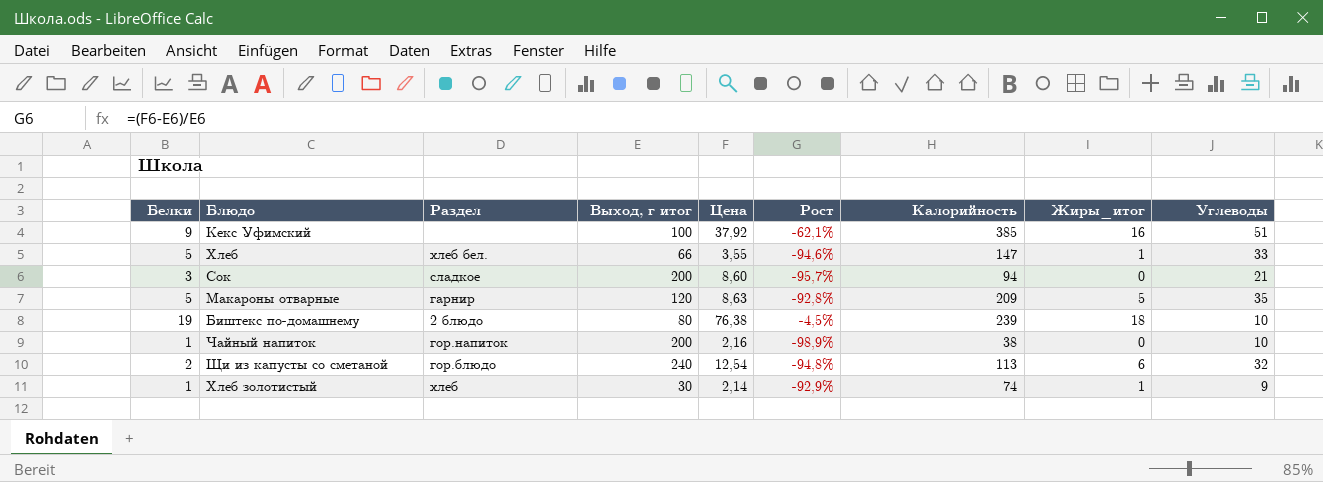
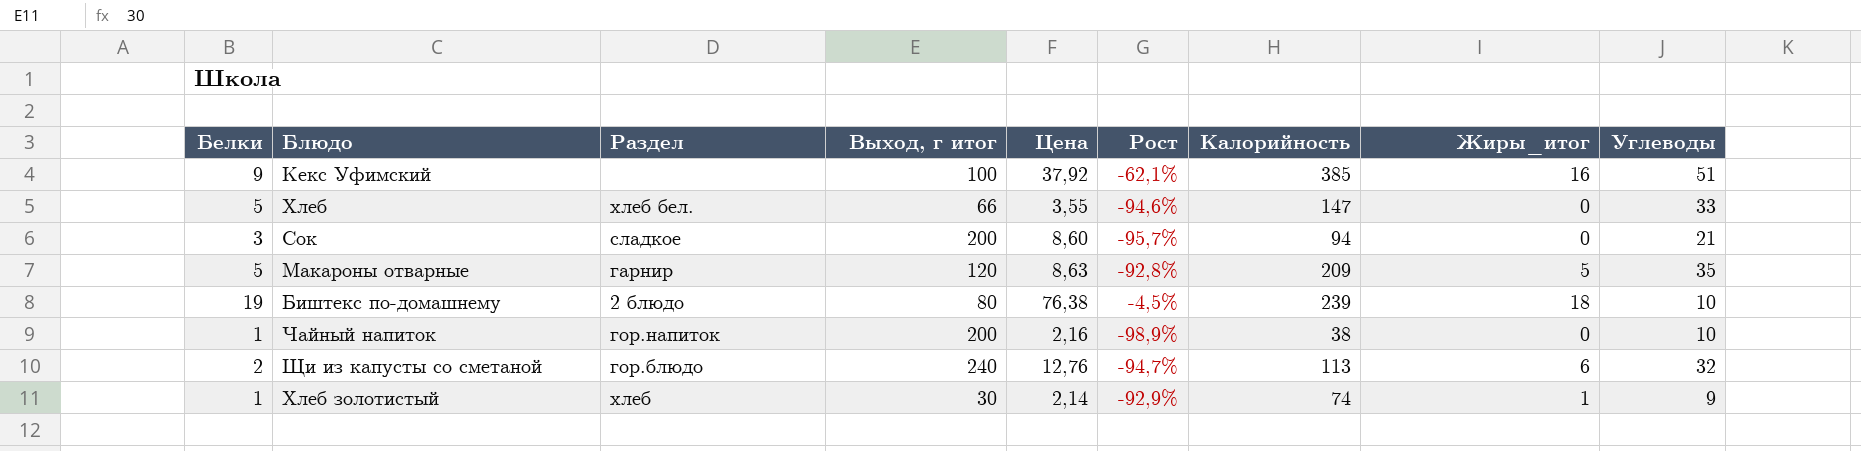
Хлеб | Жиры_итог: 1 -> 0
Щи из капусты со сметаной | Цена: 12,54 -> 12,76
Щи из капусты со сметаной | Рост: -94,8% -> -94,7%

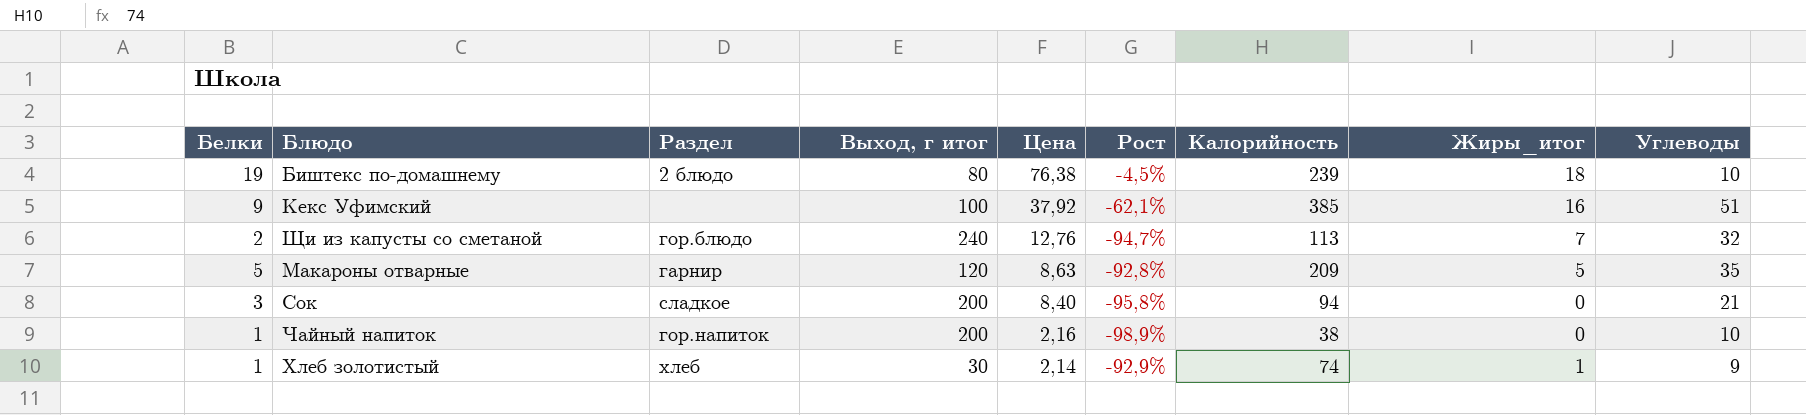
row order: none -> Цена descending
row Хлеб: 5 | хлеб бел. | 66 | 3,55 | -94,6% | 147 | 0 | 33 -> none
Щи из капусты со сметаной | Жиры_итог: 6 -> 7
Сок | Цена: 8,60 -> 8,40
Сок | Рост: -95,7% -> -95,8%

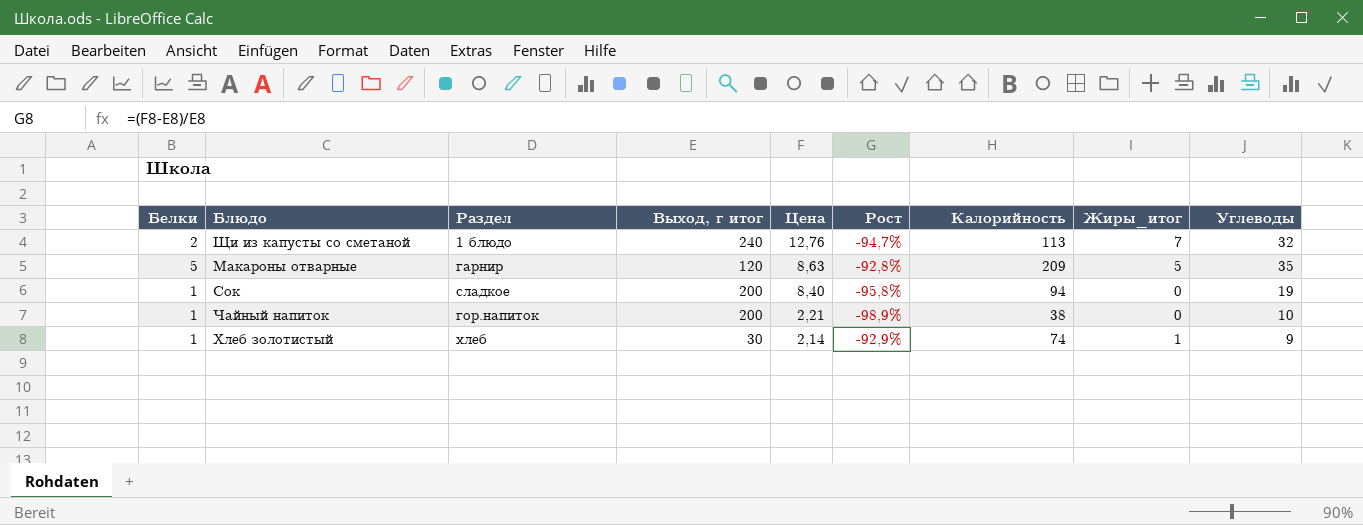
row Биштекс по-домашнему: 19 | 2 блюдо | 80 | 76,38 | -4,5% | 239 | 18 | 10 -> none
row Кекс Уфимский: 9 | none | 100 | 37,92 | -62,1% | 385 | 16 | 51 -> none
Щи из капусты со сметаной | Раздел: гор.блюдо -> 1 блюдо
Сок | Белки: 3 -> 1
Сок | Углеводы: 21 -> 19
Чайный напиток | Цена: 2,16 -> 2,21

